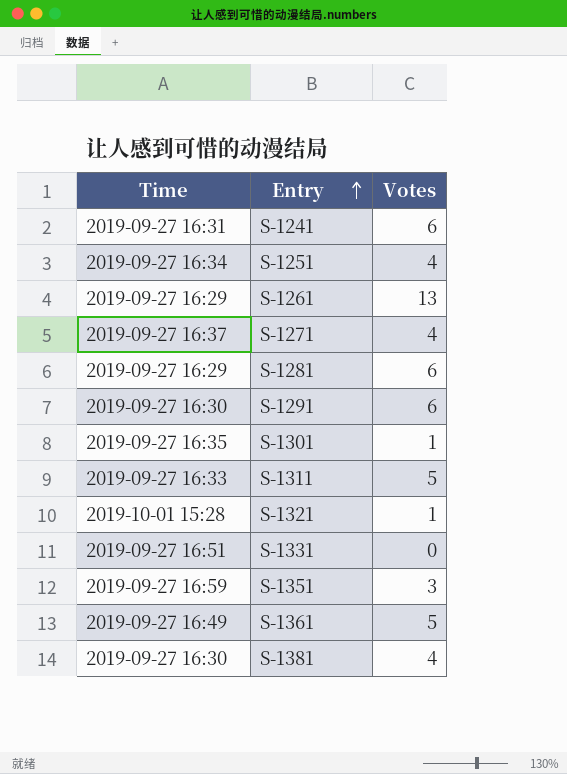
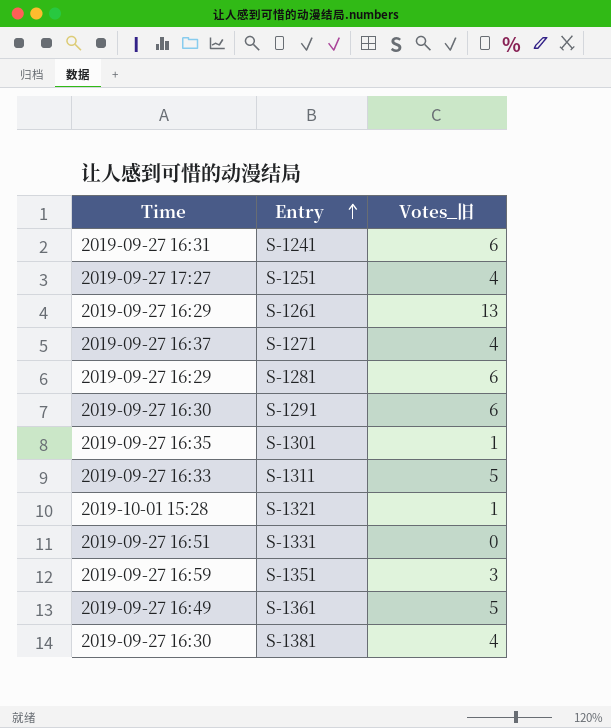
column name: Votes -> Votes_旧
S-1251 | Time: 2019-09-27 16:34 -> 2019-09-27 17:27

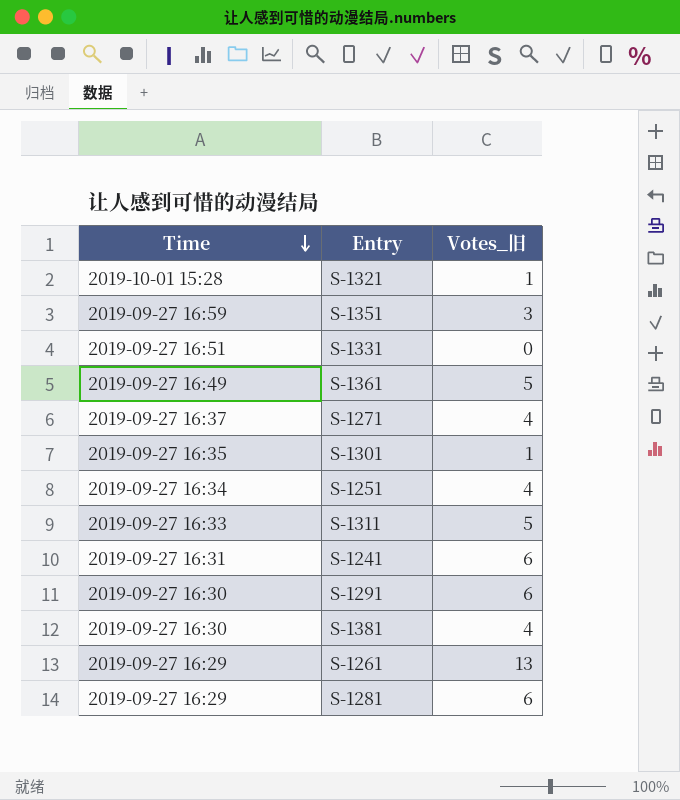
row order: Entry ascending -> Time descending
S-1251 | Time: 2019-09-27 17:27 -> 2019-09-27 16:34

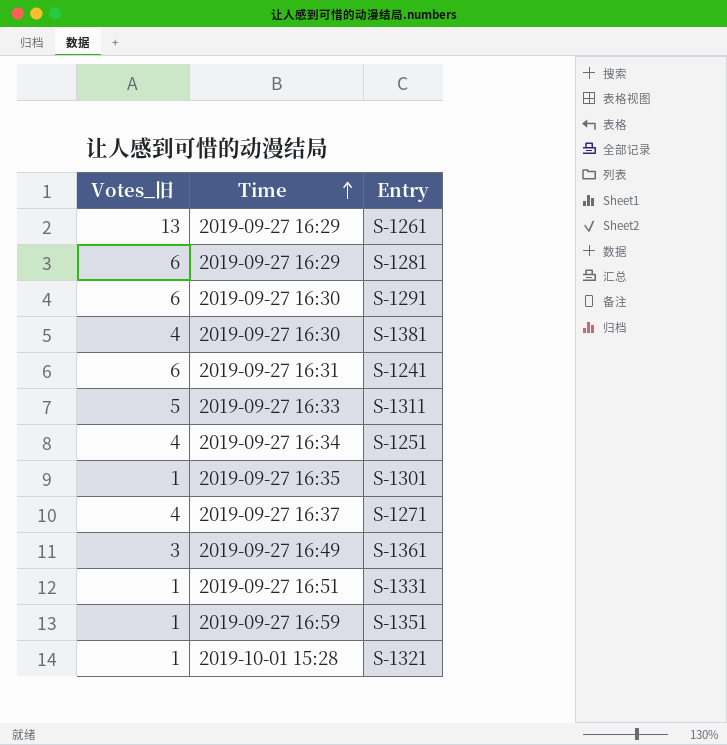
row order: Time descending -> Time ascending
column Votes_旧 | position: 3 -> 1
S-1361 | Votes_旧: 5 -> 3
S-1331 | Votes_旧: 0 -> 1
S-1351 | Votes_旧: 3 -> 1

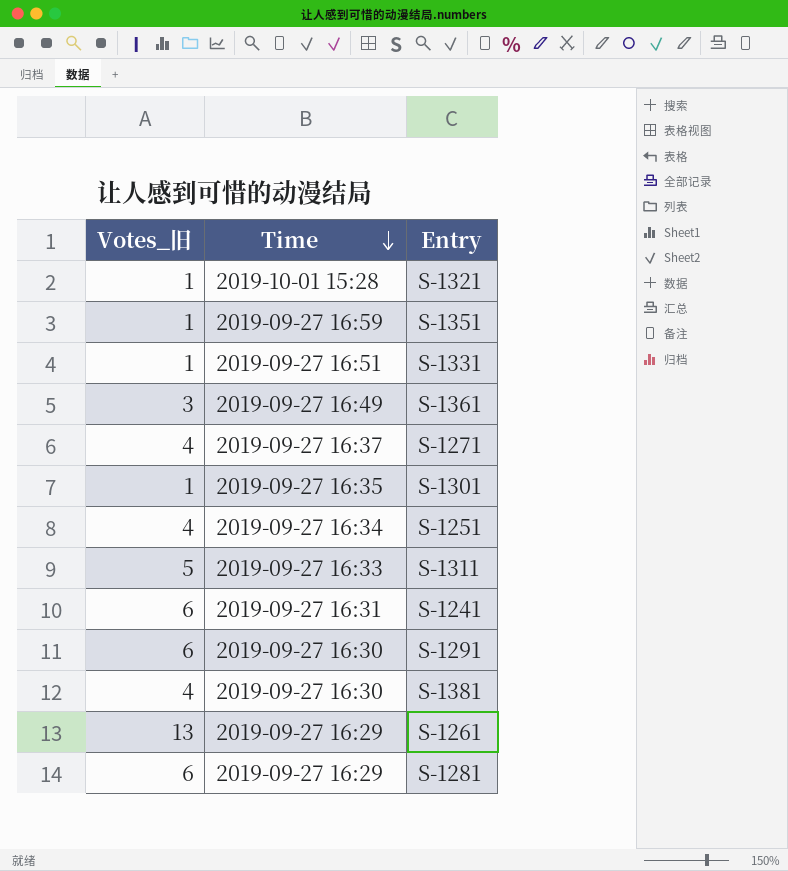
row order: Time ascending -> Time descending

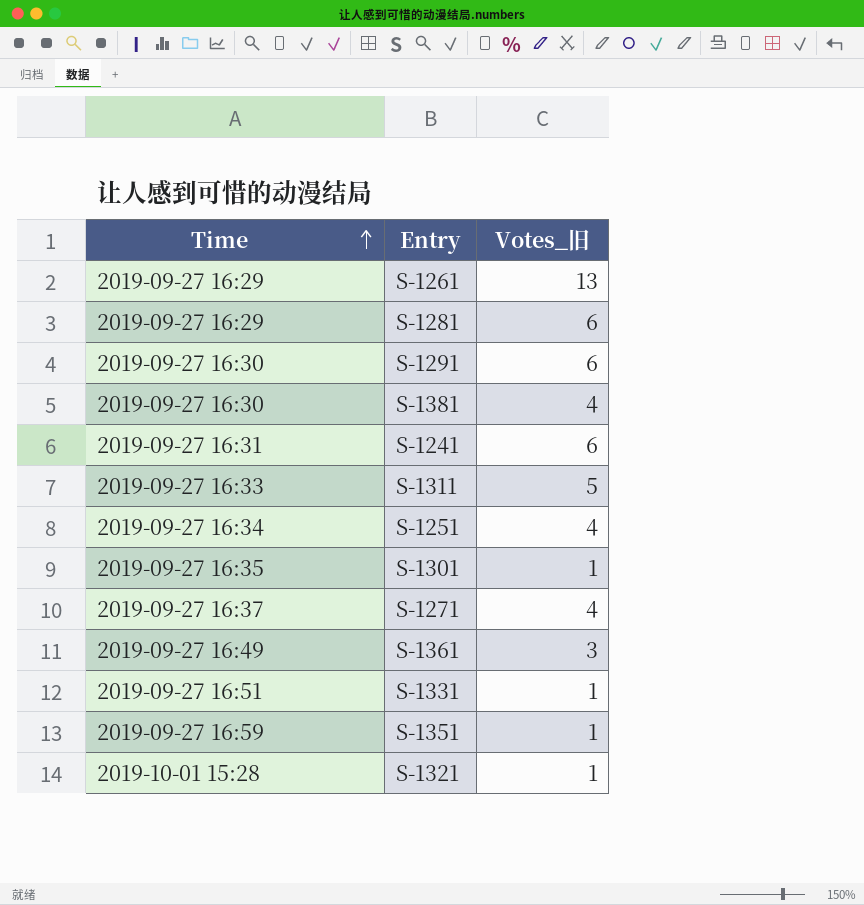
row order: Time descending -> Time ascending
column Votes_旧 | position: 1 -> 3

